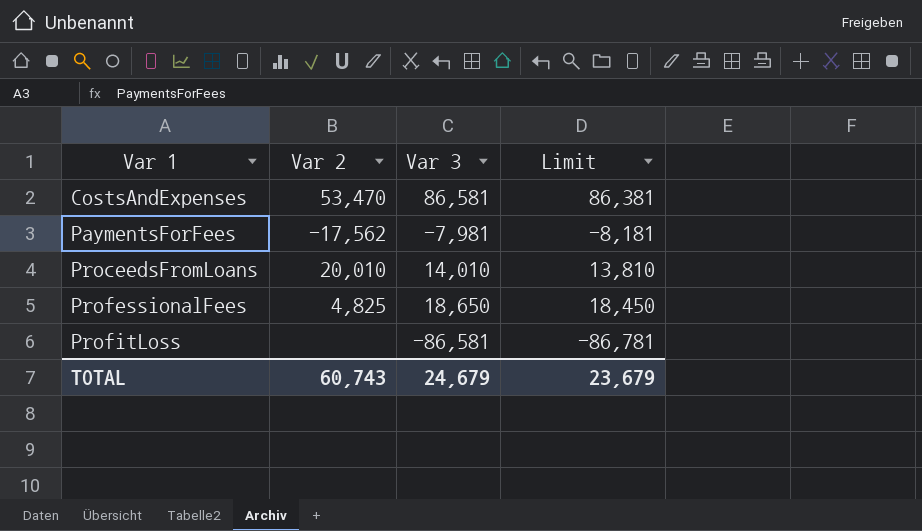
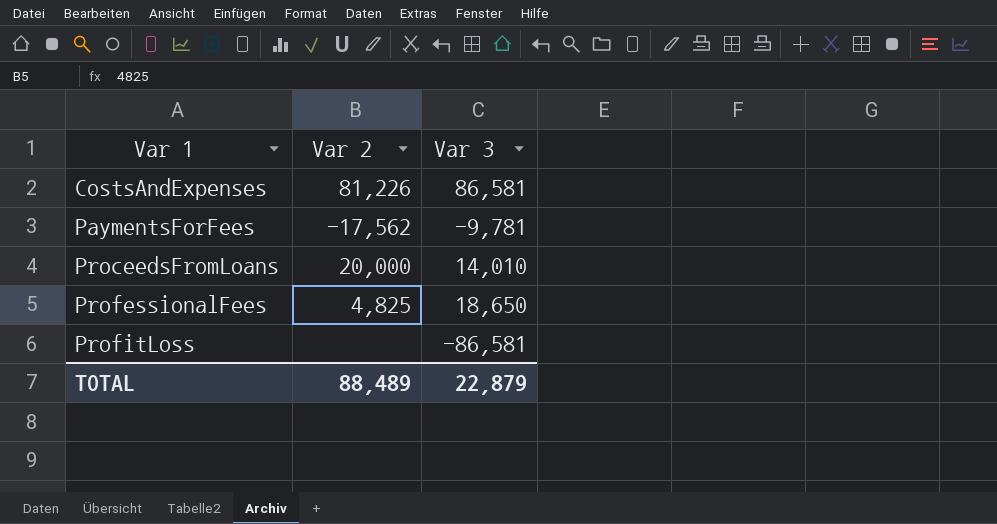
column Limit | formula: [Var 3] - 200 -> none
CostsAndExpenses | Var 2: 53,470 -> 81,226
PaymentsForFees | Var 3: -7,981 -> -9,781
ProceedsFromLoans | Var 2: 20,010 -> 20,000
TOTAL | Var 2: 60,743 -> 88,489
TOTAL | Var 3: 24,679 -> 22,879

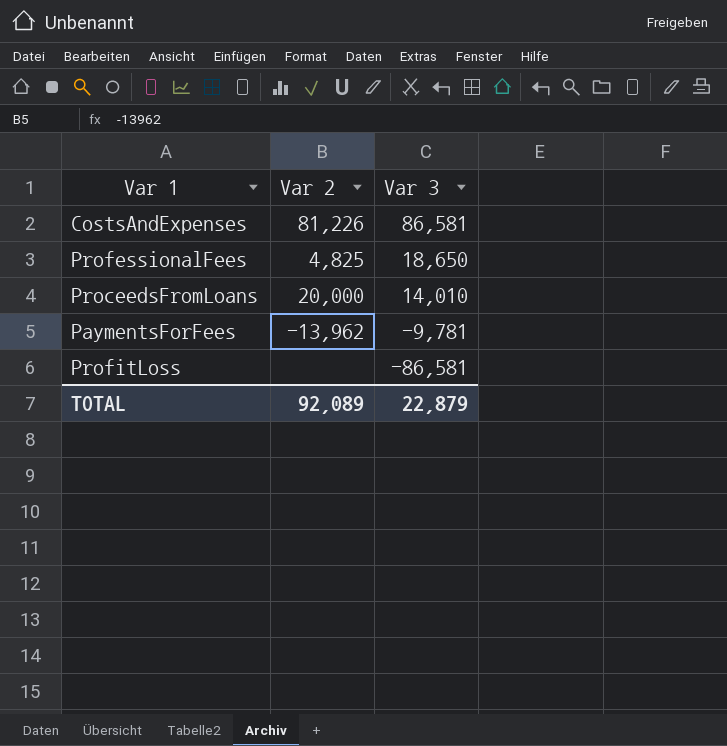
row order: Var 1 ascending -> Var 3 descending
PaymentsForFees | Var 2: -17,562 -> -13,962
TOTAL | Var 2: 88,489 -> 92,089

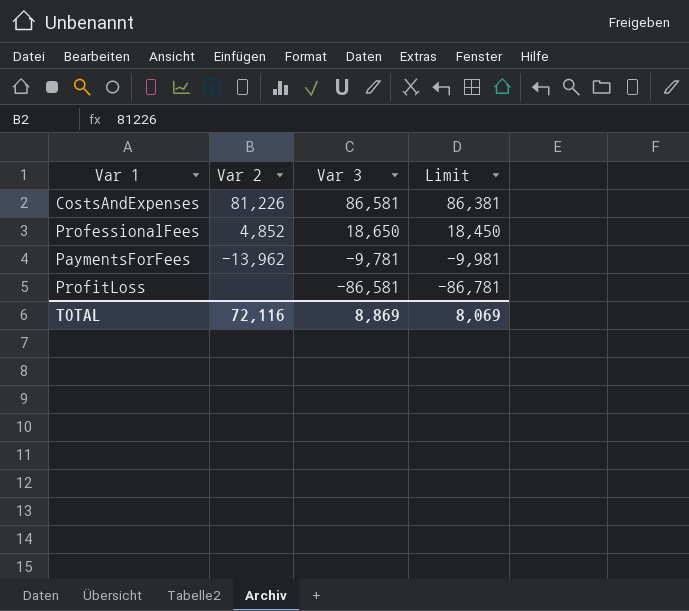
column Limit | formula: none -> [Var 3] - 200
row ProceedsFromLoans: 20,000 | 14,010 -> none
ProfessionalFees | Var 2: 4,825 -> 4,852
TOTAL | Var 2: 92,089 -> 72,116
TOTAL | Var 3: 22,879 -> 8,869

